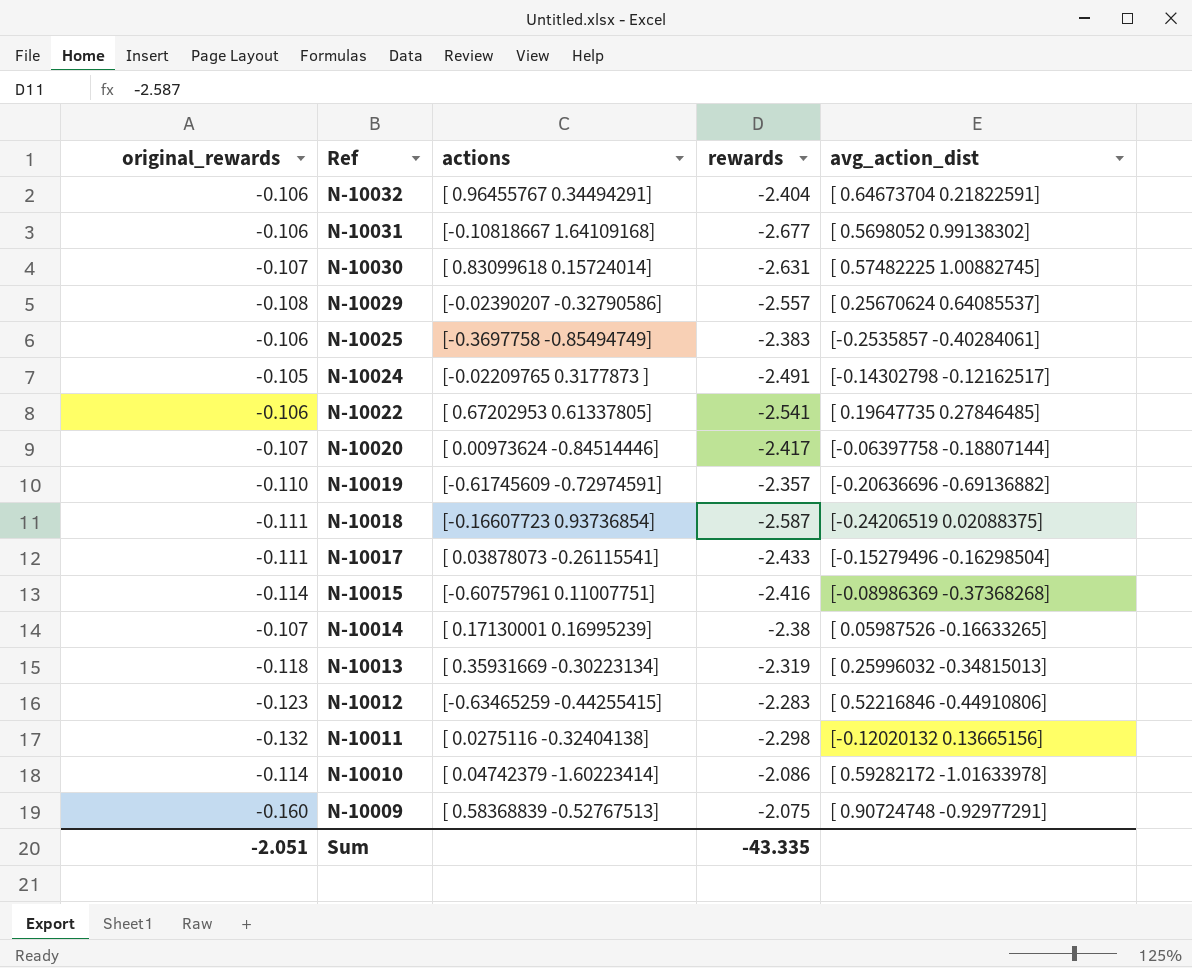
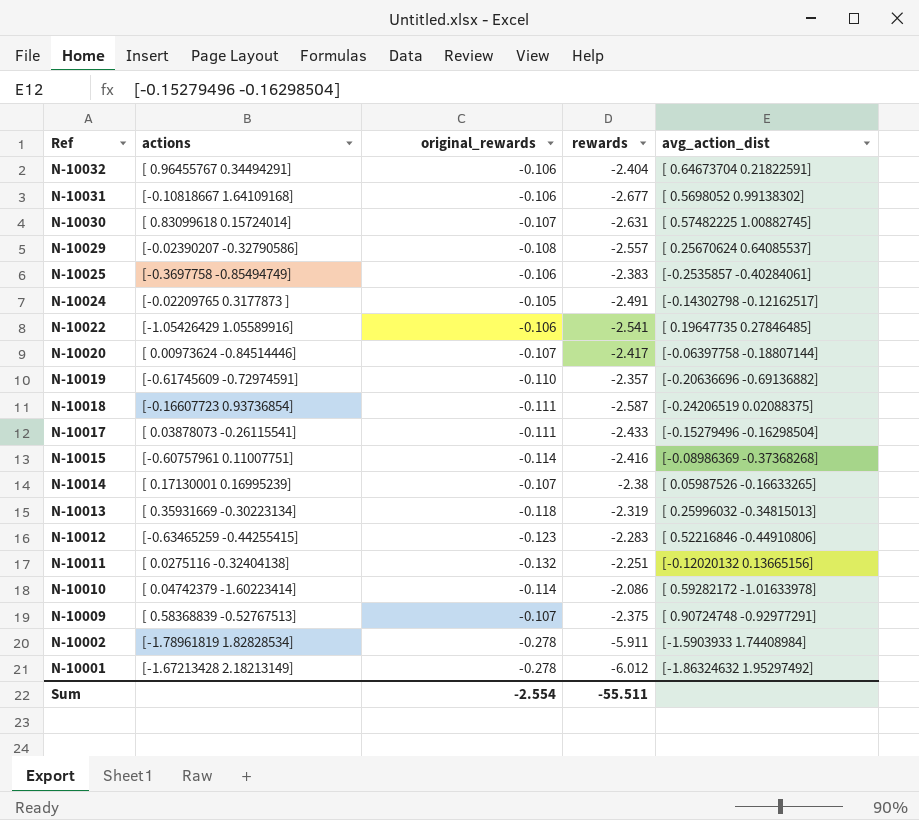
column original_rewards | position: 1 -> 3
N-10022 | actions: [ 0.67202953 0.61337805] -> [-1.05426429 1.05589916]
N-10011 | rewards: -2.298 -> -2.251
N-10009 | original_rewards: -0.160 -> -0.107
N-10009 | rewards: -2.075 -> -2.375
row N-10002: none -> [-1.78961819 1.82828534] | -0.278 | -5.911 | [-1.5903933 1.74408984]
row N-10001: none -> [-1.67213428 2.18213149] | -0.278 | -6.012 | [-1.86324632 1.95297492]
Sum | original_rewards: -2.051 -> -2.554
Sum | rewards: -43.335 -> -55.511

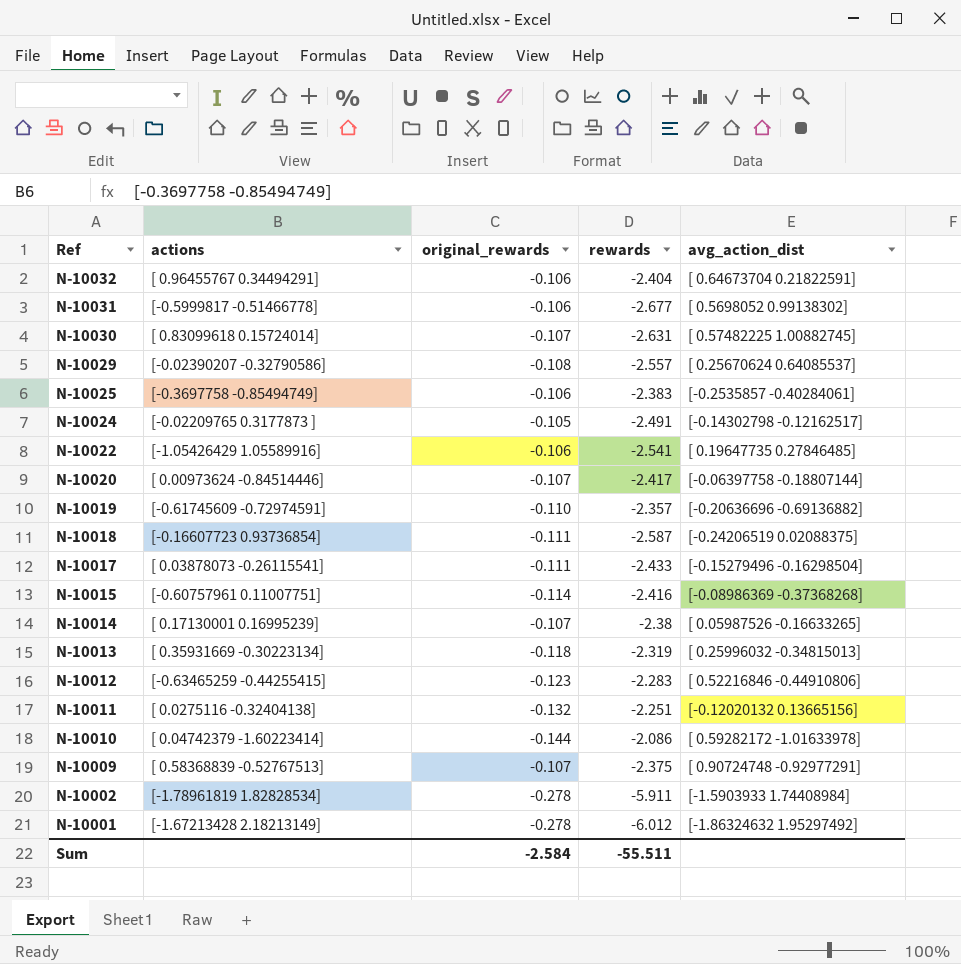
N-10031 | actions: [-0.10818667 1.64109168] -> [-0.5999817 -0.51466778]
N-10010 | original_rewards: -0.114 -> -0.144
Sum | original_rewards: -2.554 -> -2.584

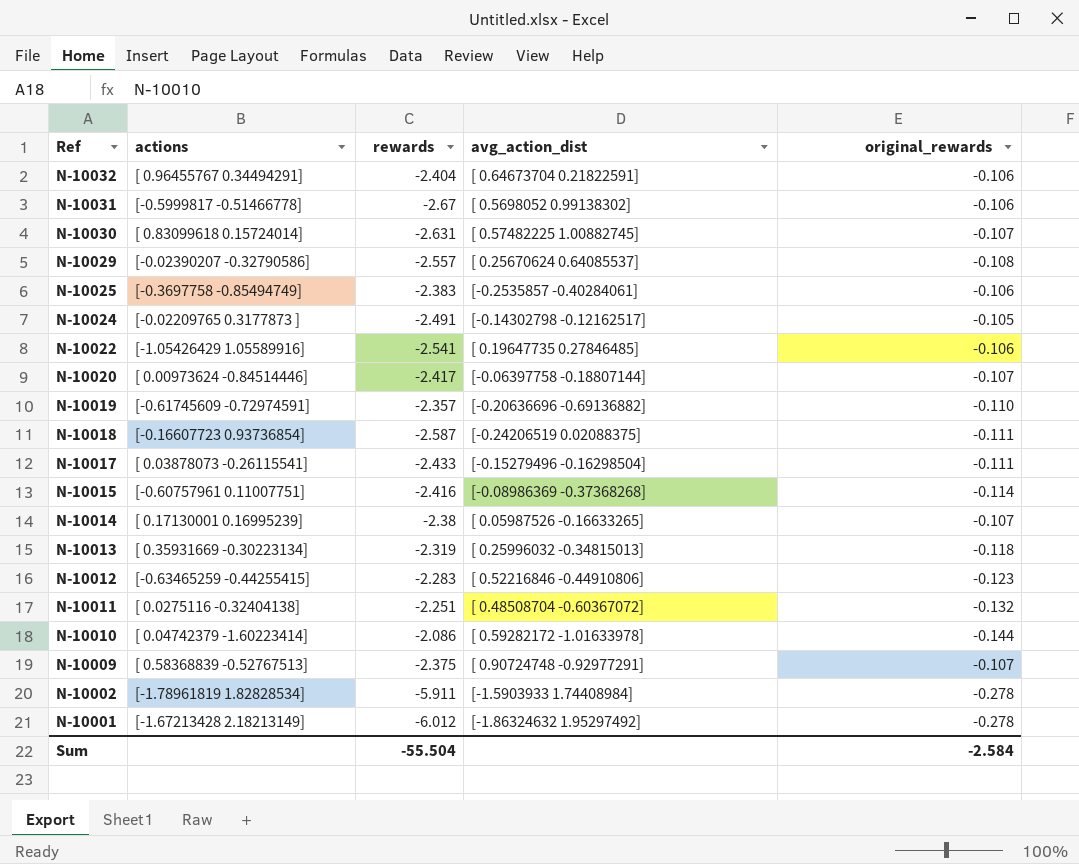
column original_rewards | position: 3 -> 5
N-10031 | rewards: -2.677 -> -2.67
N-10011 | avg_action_dist: [-0.12020132 0.13665156] -> [ 0.48508704 -0.60367072]
Sum | rewards: -55.511 -> -55.504

